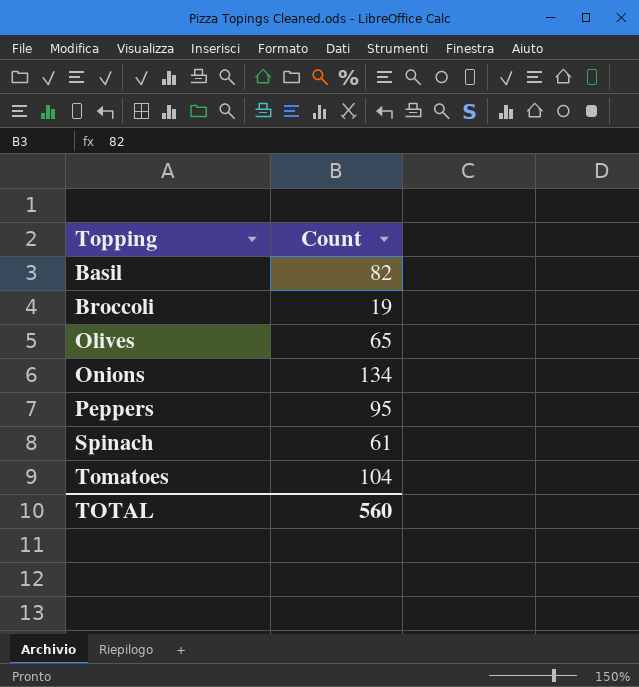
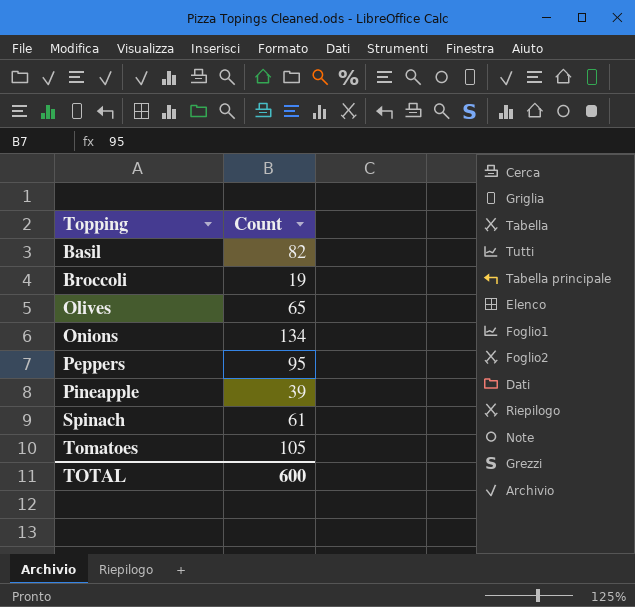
row Pineapple: none -> 39
Tomatoes | Count: 104 -> 105
TOTAL | Count: 560 -> 600

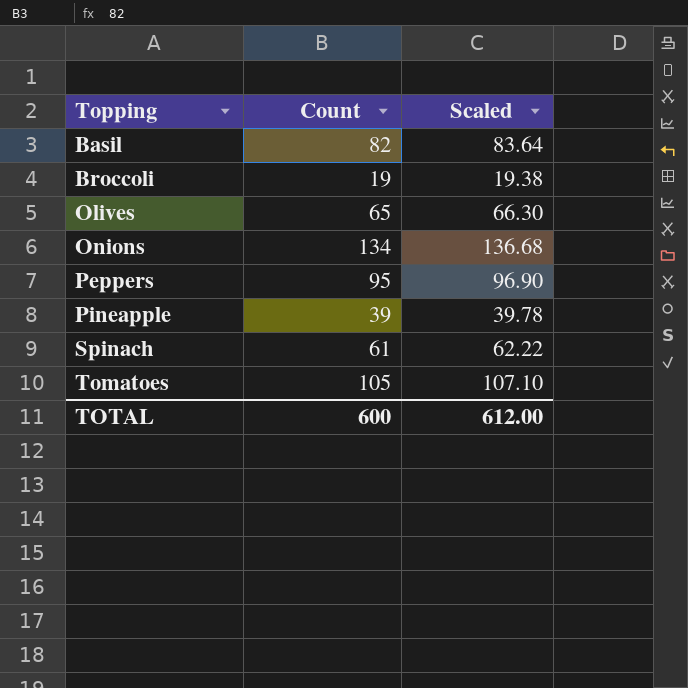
column Scaled | formula: none -> [Count] * 1.02

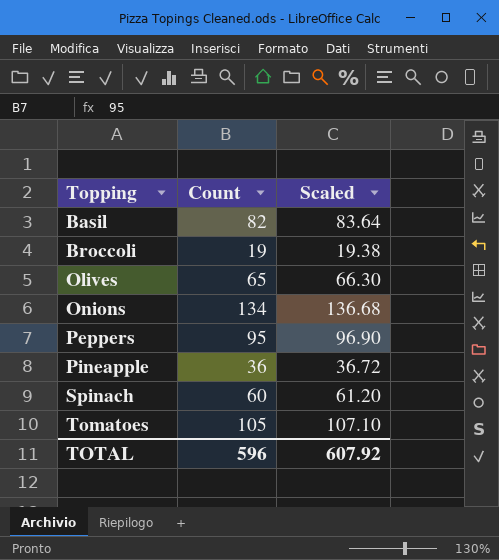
Pineapple | Count: 39 -> 36
Pineapple | Scaled: 39.78 -> 36.72
Spinach | Count: 61 -> 60
Spinach | Scaled: 62.22 -> 61.20
TOTAL | Count: 600 -> 596
TOTAL | Scaled: 612.00 -> 607.92

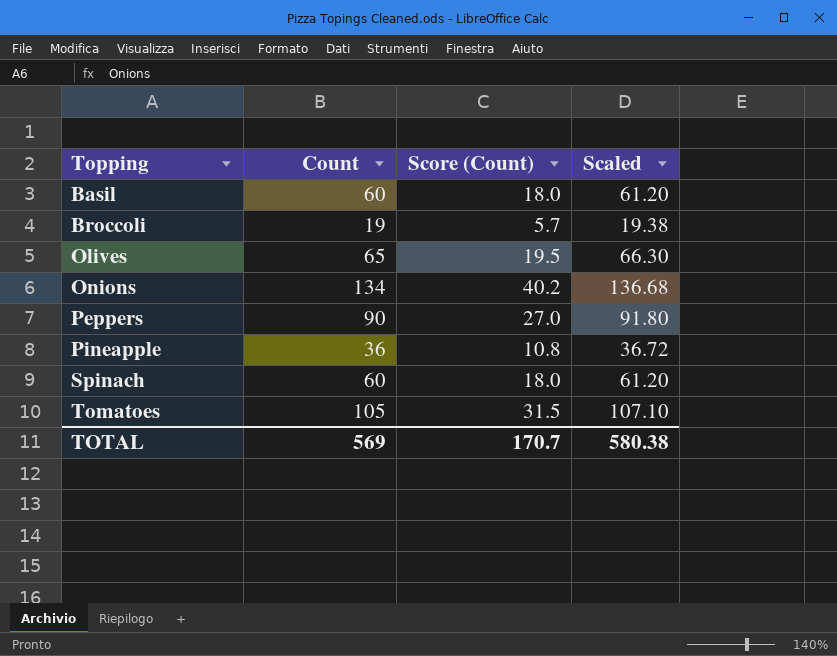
column Score (Count) | formula: none -> [Count] * 0.3
Basil | Count: 82 -> 60
Basil | Scaled: 83.64 -> 61.20
Peppers | Count: 95 -> 90
Peppers | Scaled: 96.90 -> 91.80
TOTAL | Count: 596 -> 569
TOTAL | Scaled: 607.92 -> 580.38

